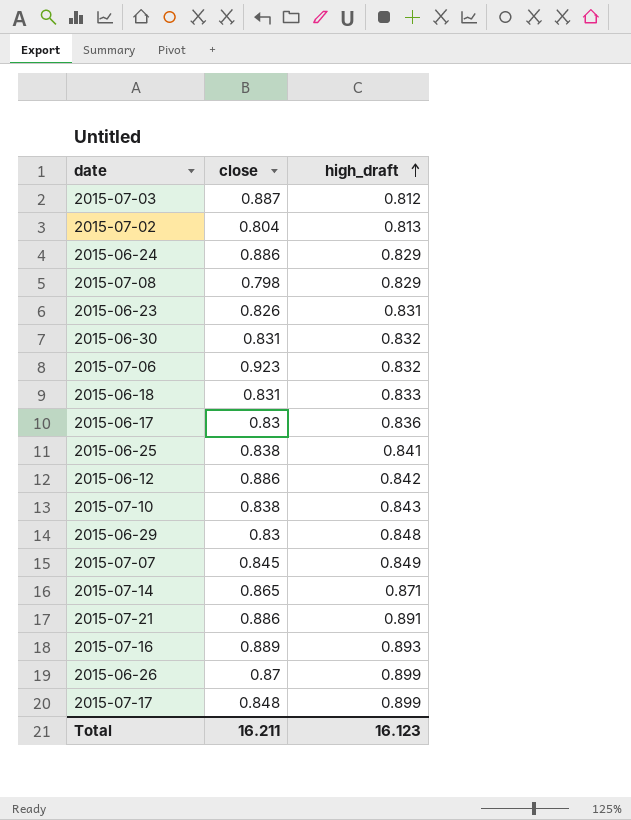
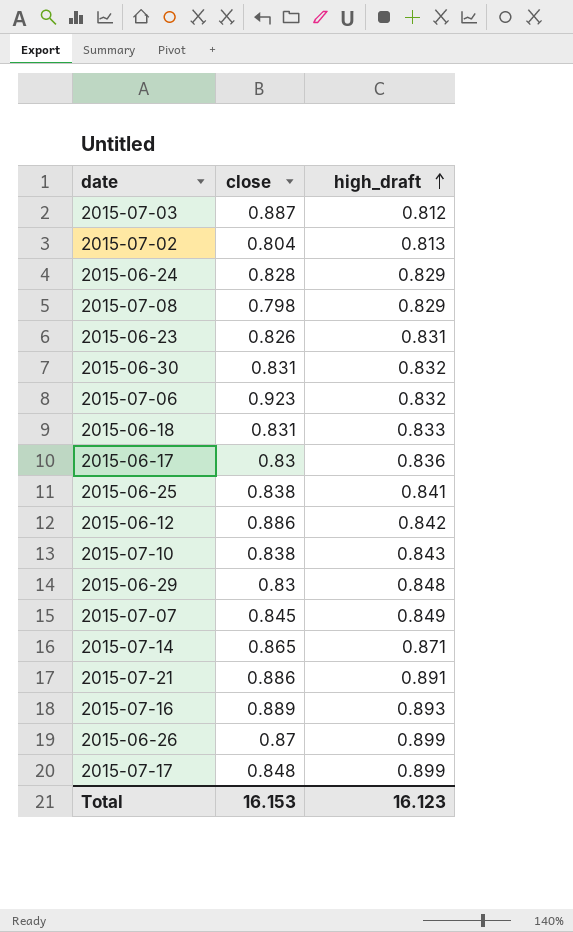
2015-06-24 | close: 0.886 -> 0.828
Total | close: 16.211 -> 16.153

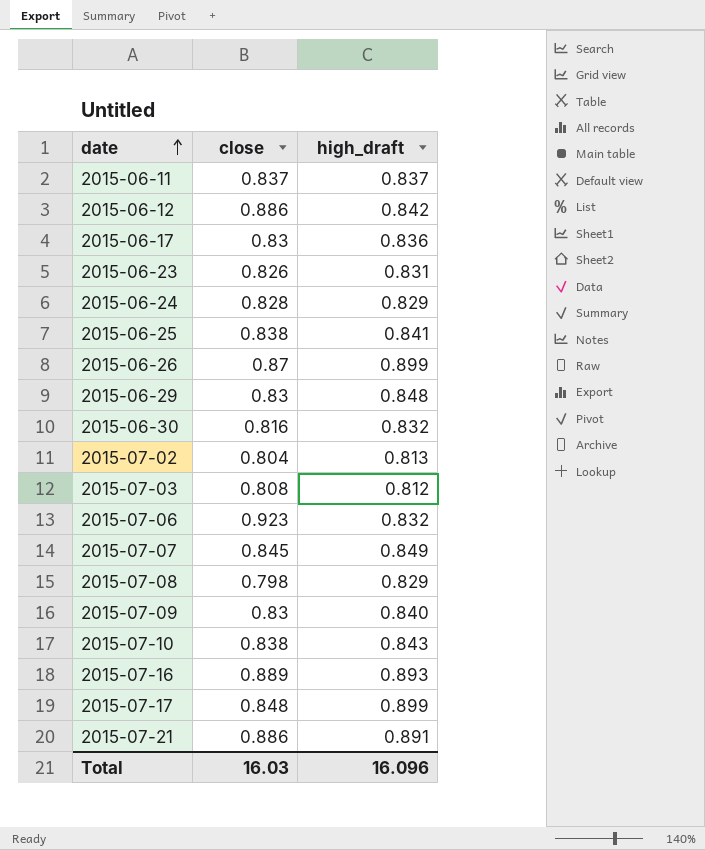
row order: high_draft ascending -> date ascending
row 2015-06-18: 0.831 | 0.833 -> none
row 2015-07-14: 0.865 | 0.871 -> none
row 2015-06-11: none -> 0.837 | 0.837
2015-06-30 | close: 0.831 -> 0.816
2015-07-03 | close: 0.887 -> 0.808
row 2015-07-09: none -> 0.83 | 0.840
Total | close: 16.153 -> 16.03
Total | high_draft: 16.123 -> 16.096

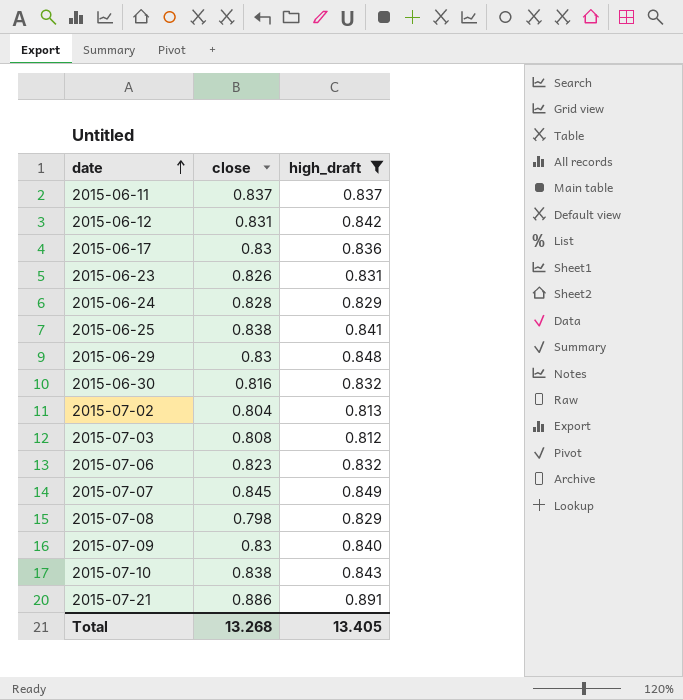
filter: none -> high_draft <= 0.891
2015-06-12 | close: 0.886 -> 0.831
2015-07-06 | close: 0.923 -> 0.823
Total | close: 16.03 -> 13.268
Total | high_draft: 16.096 -> 13.405

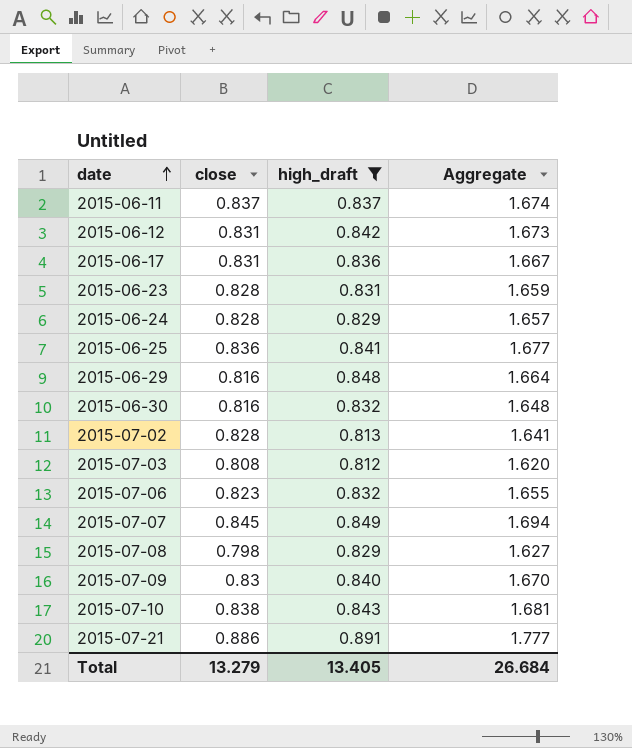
column Aggregate | formula: none -> [close] + [high_draft]
2015-06-17 | close: 0.83 -> 0.831
2015-06-23 | close: 0.826 -> 0.828
2015-06-25 | close: 0.838 -> 0.836
2015-06-29 | close: 0.83 -> 0.816
2015-07-02 | close: 0.804 -> 0.828
Total | close: 13.268 -> 13.279

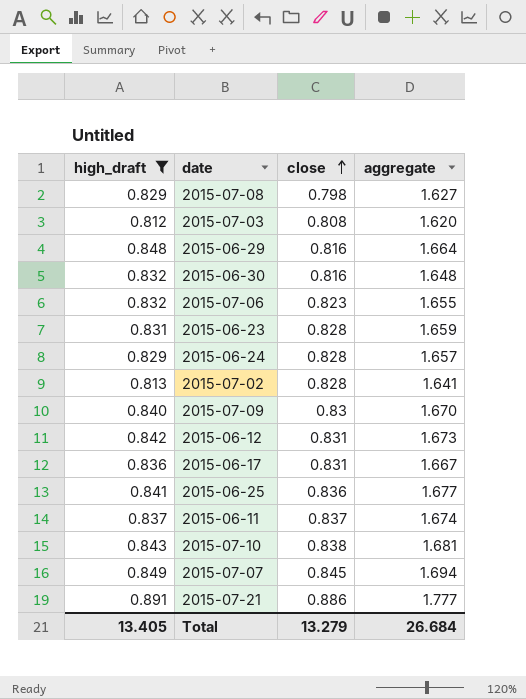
row order: date ascending -> close ascending
column high_draft | position: 3 -> 1
column name: Aggregate -> aggregate

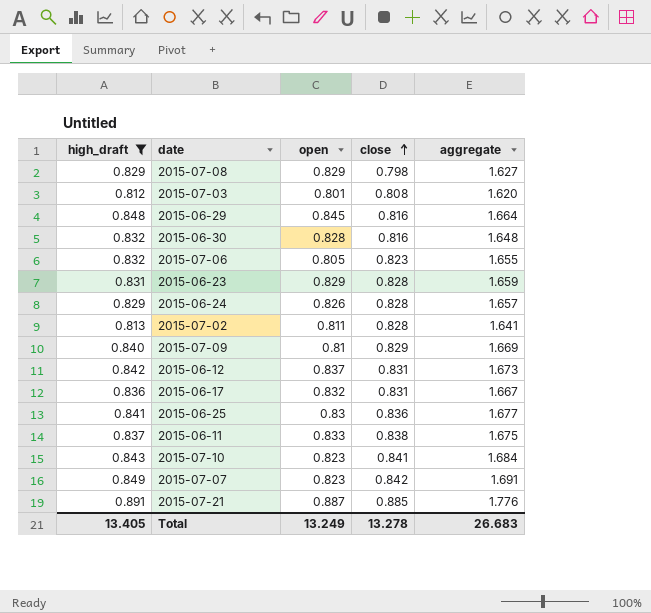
column open | position: none -> 3
2015-07-09 | close: 0.83 -> 0.829
2015-07-09 | aggregate: 1.670 -> 1.669
2015-06-11 | close: 0.837 -> 0.838
2015-06-11 | aggregate: 1.674 -> 1.675
2015-07-10 | close: 0.838 -> 0.841
2015-07-10 | aggregate: 1.681 -> 1.684
2015-07-07 | close: 0.845 -> 0.842
2015-07-07 | aggregate: 1.694 -> 1.691
2015-07-21 | close: 0.886 -> 0.885
2015-07-21 | aggregate: 1.777 -> 1.776
Total | close: 13.279 -> 13.278
Total | aggregate: 26.684 -> 26.683

